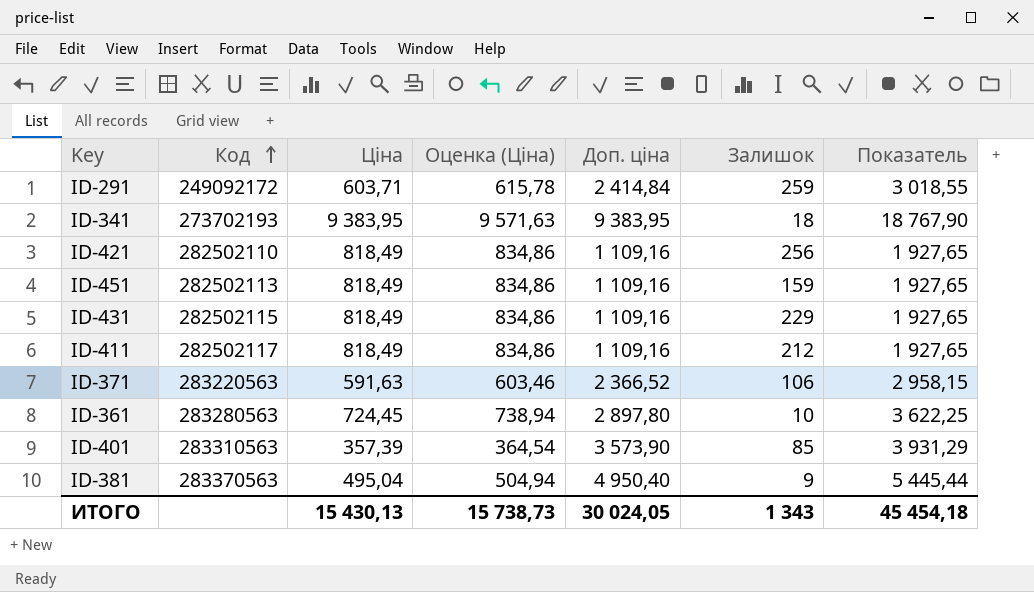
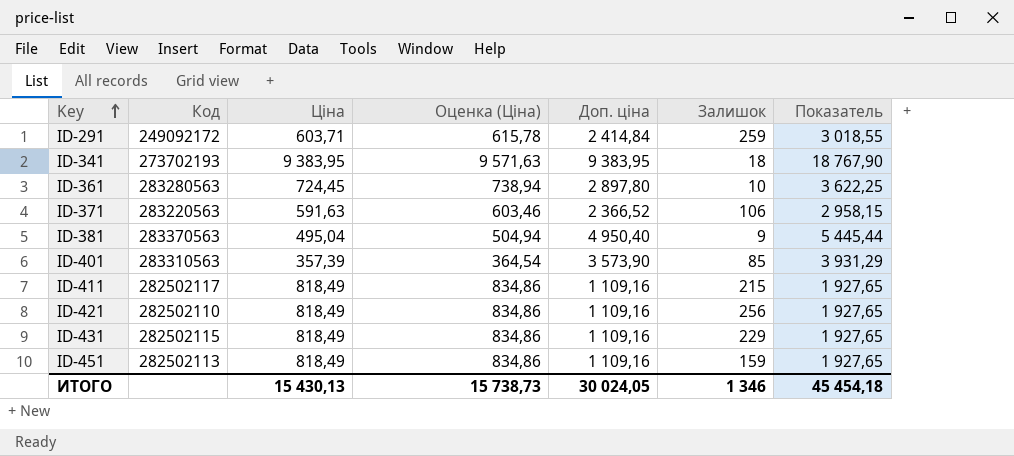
row order: Код ascending -> Key ascending
ID-411 | Залишок: 212 -> 215
ИТОГО | Залишок: 1 343 -> 1 346

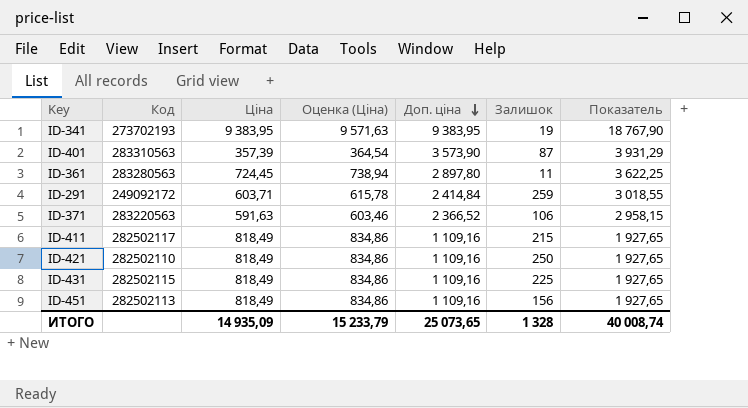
row order: Key ascending -> Доп. ціна descending
row ID-381: 283370563 | 495,04 | 504,94 | 4 950,40 | 9 | 5 445,44 -> none
ID-341 | Залишок: 18 -> 19
ID-401 | Залишок: 85 -> 87
ID-361 | Залишок: 10 -> 11
ID-421 | Залишок: 256 -> 250
ID-431 | Залишок: 229 -> 225
ID-451 | Залишок: 159 -> 156
ИТОГО | Ціна: 15 430,13 -> 14 935,09
ИТОГО | Оценка (Ціна): 15 738,73 -> 15 233,79
ИТОГО | Доп. ціна: 30 024,05 -> 25 073,65
ИТОГО | Залишок: 1 346 -> 1 328
ИТОГО | Показатель: 45 454,18 -> 40 008,74

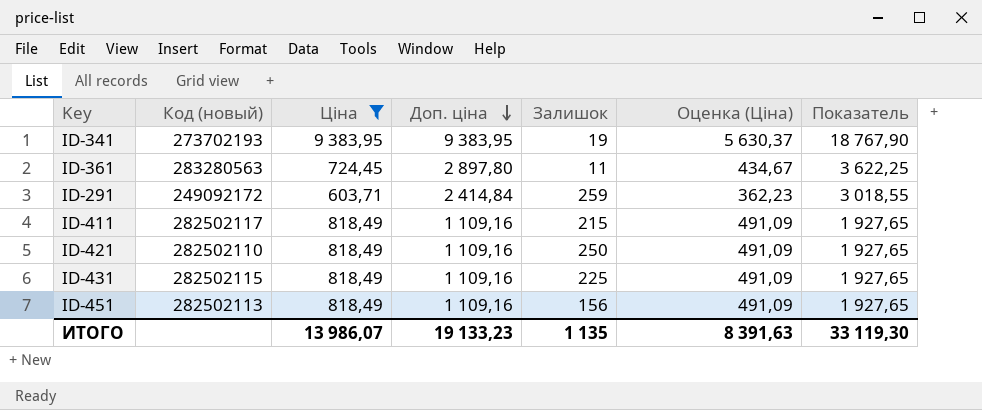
filter: none -> Ціна >= 603,71
column name: Код -> Код (новый)
column Оценка (Ціна) | formula: [Ціна] * 1,02 -> [Ціна] * 0,6
column Оценка (Ціна) | position: 4 -> 6
ИТОГО | Ціна: 14 935,09 -> 13 986,07
ИТОГО | Доп. ціна: 25 073,65 -> 19 133,23
ИТОГО | Залишок: 1 328 -> 1 135
ИТОГО | Оценка (Ціна): 15 233,79 -> 8 391,63
ИТОГО | Показатель: 40 008,74 -> 33 119,30

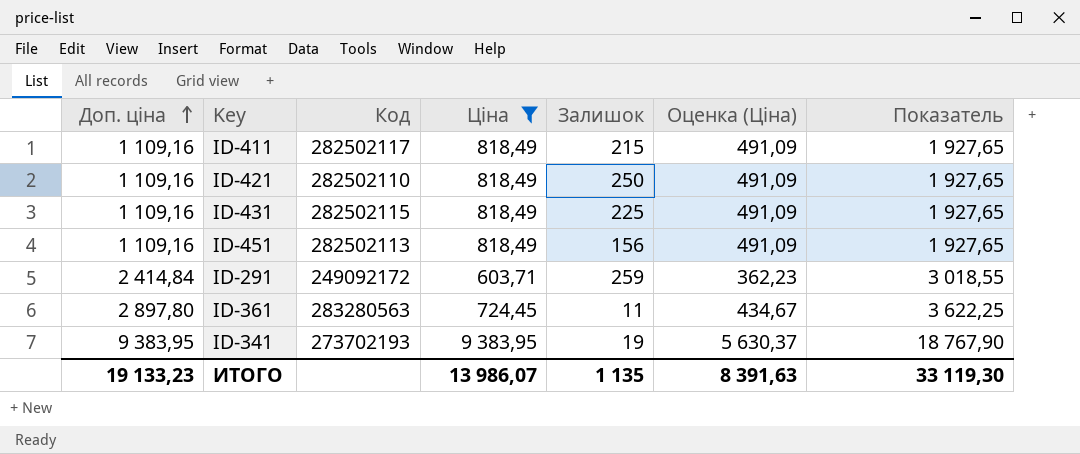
row order: Доп. ціна descending -> Доп. ціна ascending
column Доп. ціна | position: 4 -> 1
column name: Код (новый) -> Код

